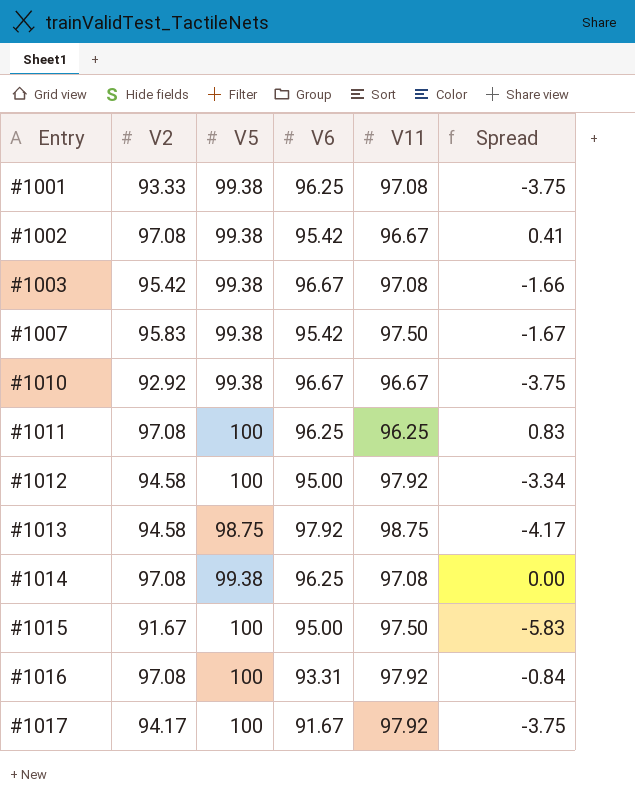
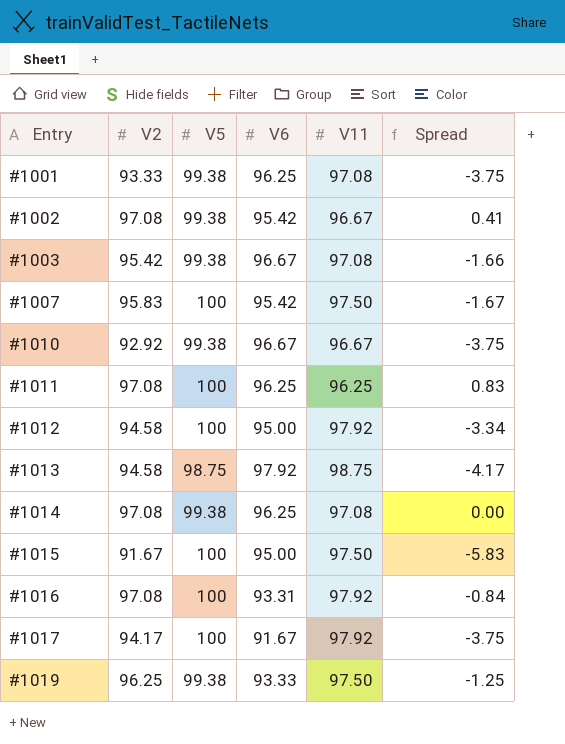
#1007 | V5: 99.38 -> 100
row #1019: none -> 96.25 | 99.38 | 93.33 | 97.50 | -1.25

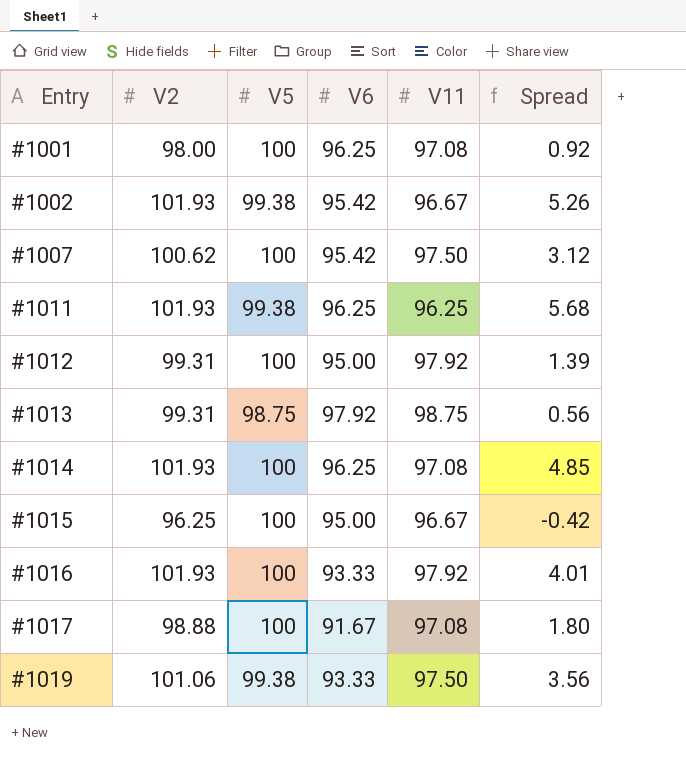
row #1003: 95.42 | 99.38 | 96.67 | 97.08 | -1.66 -> none
row #1010: 92.92 | 99.38 | 96.67 | 96.67 | -3.75 -> none
#1001 | V2: 93.33 -> 98.00
#1001 | V5: 99.38 -> 100
#1001 | Spread: -3.75 -> 0.92
#1002 | V2: 97.08 -> 101.93
#1002 | Spread: 0.41 -> 5.26
#1007 | V2: 95.83 -> 100.62
#1007 | Spread: -1.67 -> 3.12
#1011 | V2: 97.08 -> 101.93
#1011 | V5: 100 -> 99.38
#1011 | Spread: 0.83 -> 5.68
#1012 | V2: 94.58 -> 99.31
#1012 | Spread: -3.34 -> 1.39
#1013 | V2: 94.58 -> 99.31
#1013 | Spread: -4.17 -> 0.56
#1014 | V2: 97.08 -> 101.93
#1014 | V5: 99.38 -> 100
#1014 | Spread: 0.00 -> 4.85
#1015 | V2: 91.67 -> 96.25
#1015 | V11: 97.50 -> 96.67
#1015 | Spread: -5.83 -> -0.42
#1016 | V2: 97.08 -> 101.93
#1016 | V6: 93.31 -> 93.33
#1016 | Spread: -0.84 -> 4.01
#1017 | V2: 94.17 -> 98.88
#1017 | V11: 97.92 -> 97.08
#1017 | Spread: -3.75 -> 1.80
#1019 | V2: 96.25 -> 101.06
#1019 | Spread: -1.25 -> 3.56

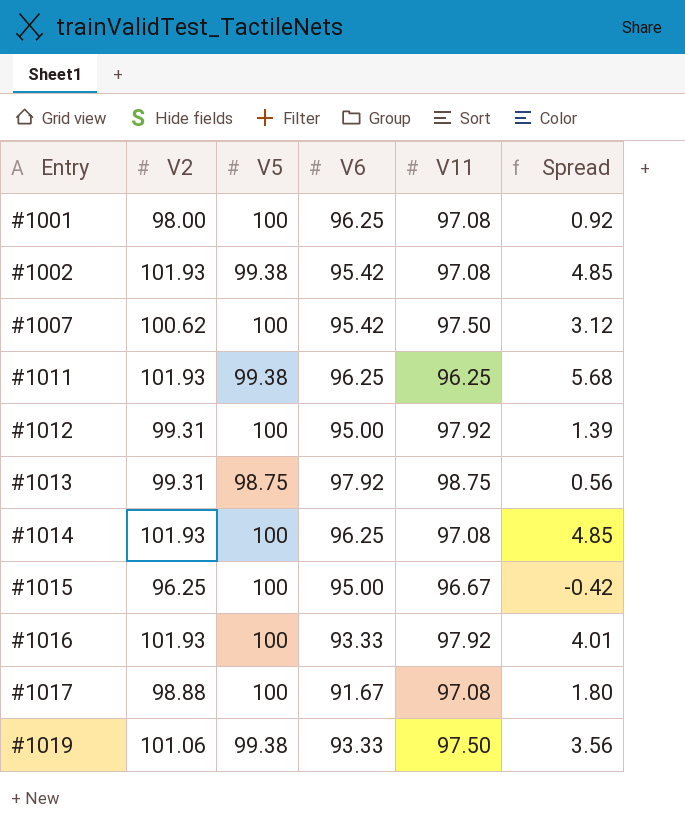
#1002 | V11: 96.67 -> 97.08
#1002 | Spread: 5.26 -> 4.85

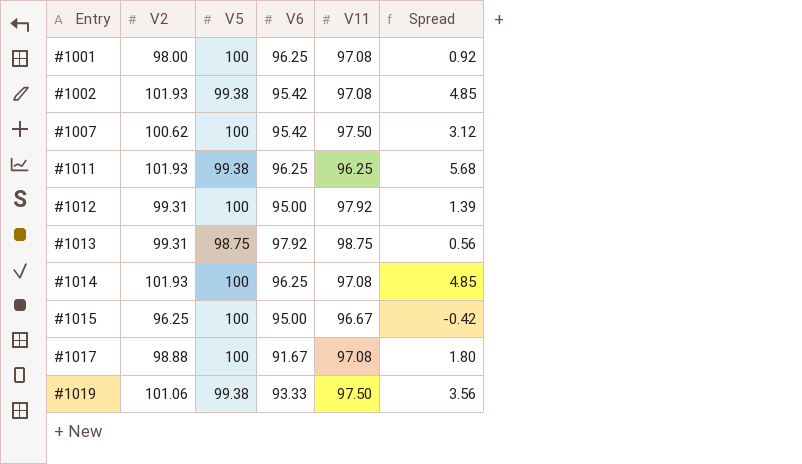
row #1016: 101.93 | 100 | 93.33 | 97.92 | 4.01 -> none

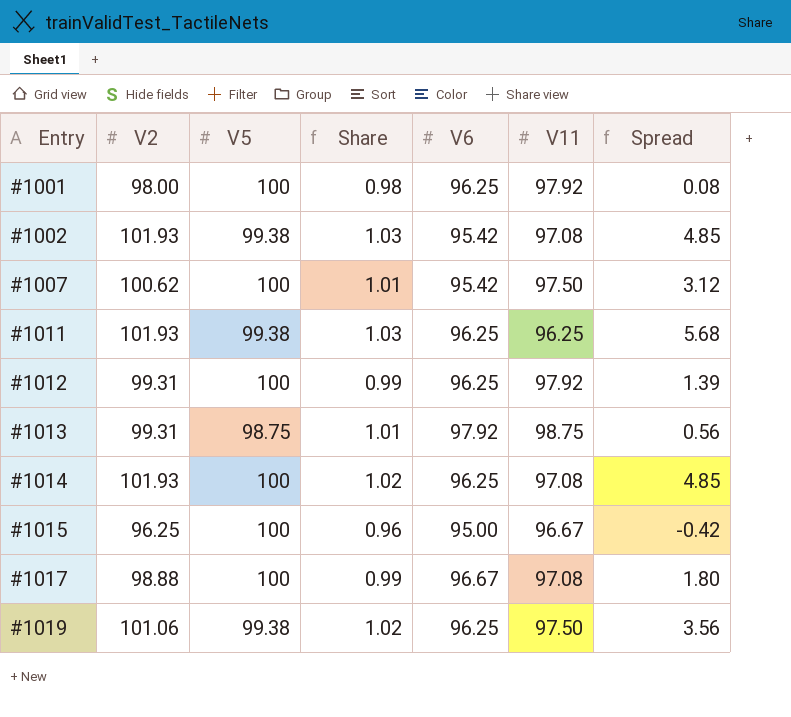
column Share | formula: none -> [V2] / [V5]
#1001 | V11: 97.08 -> 97.92
#1001 | Spread: 0.92 -> 0.08
#1012 | V6: 95.00 -> 96.25
#1017 | V6: 91.67 -> 96.67
#1019 | V6: 93.33 -> 96.25

